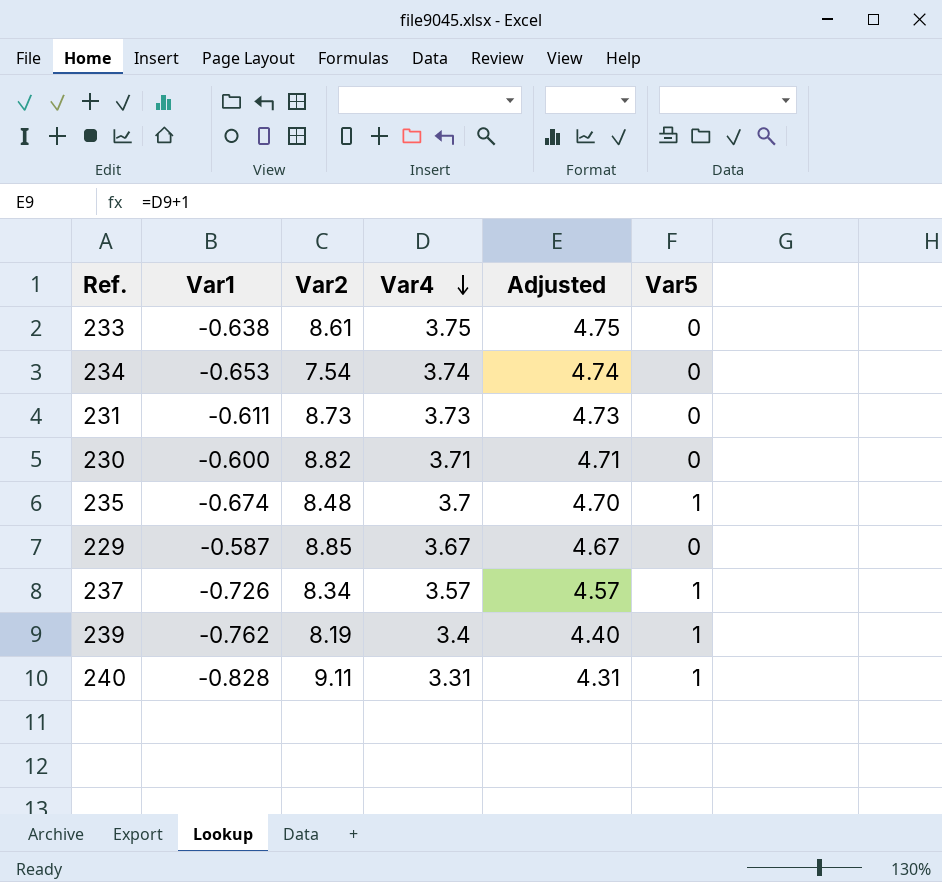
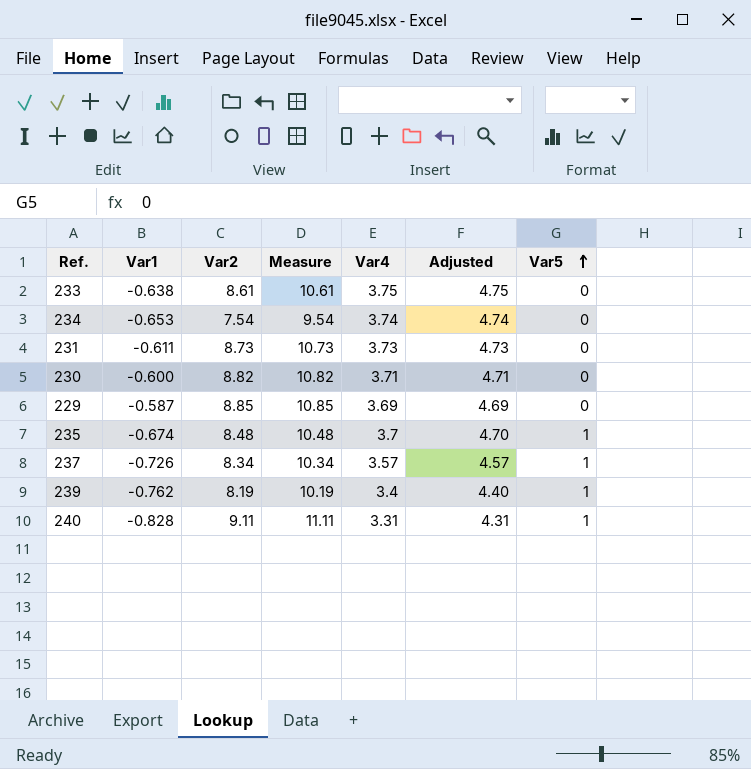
row order: Var4 descending -> Var5 ascending
column Measure | formula: none -> [Var2] + 2
229 | Var4: 3.67 -> 3.69
229 | Adjusted: 4.67 -> 4.69

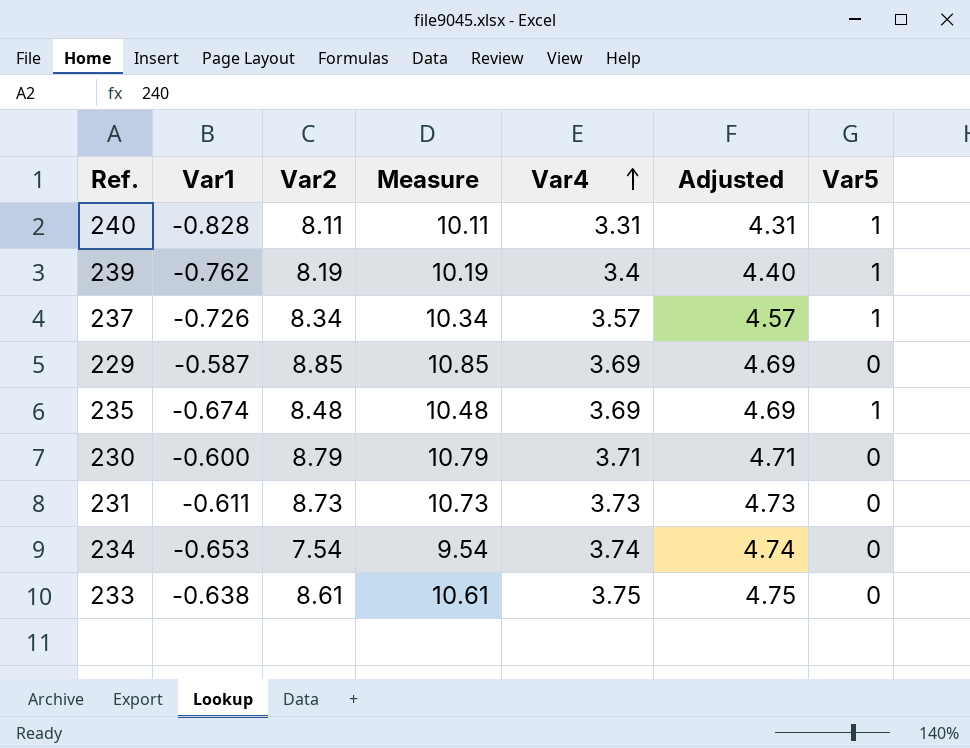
row order: Var5 ascending -> Var4 ascending
240 | Var2: 9.11 -> 8.11
240 | Measure: 11.11 -> 10.11
235 | Var4: 3.7 -> 3.69
235 | Adjusted: 4.70 -> 4.69
230 | Var2: 8.82 -> 8.79
230 | Measure: 10.82 -> 10.79

